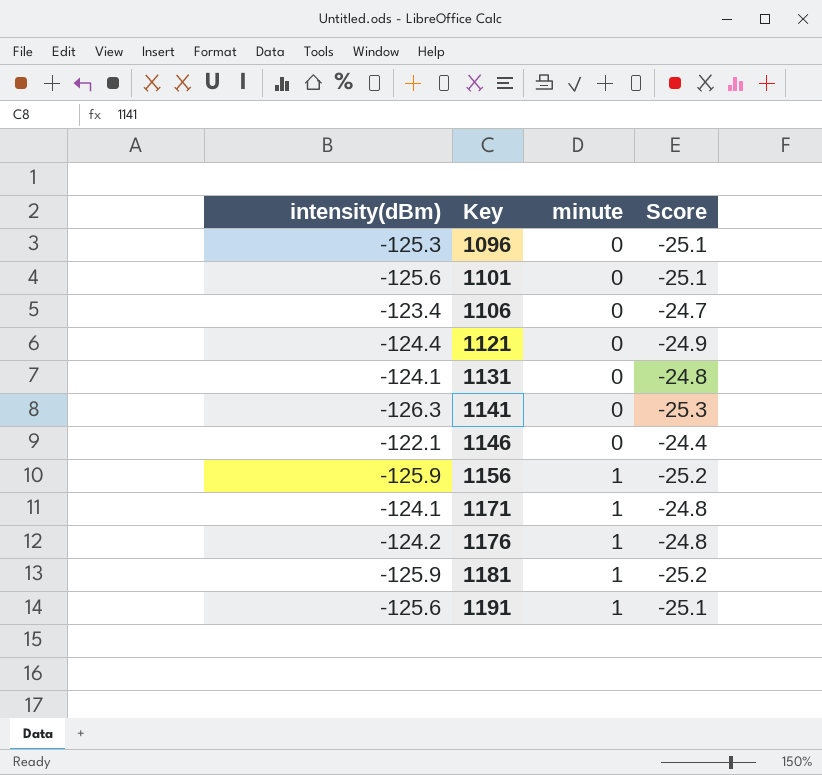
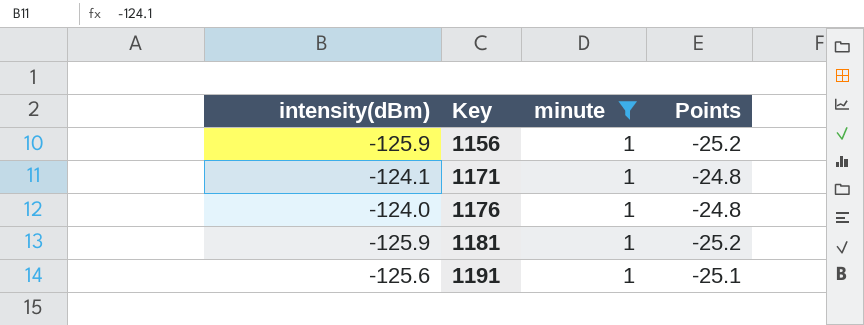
filter: none -> minute = 1
column name: Score -> Points
1176 | intensity(dBm): -124.2 -> -124.0

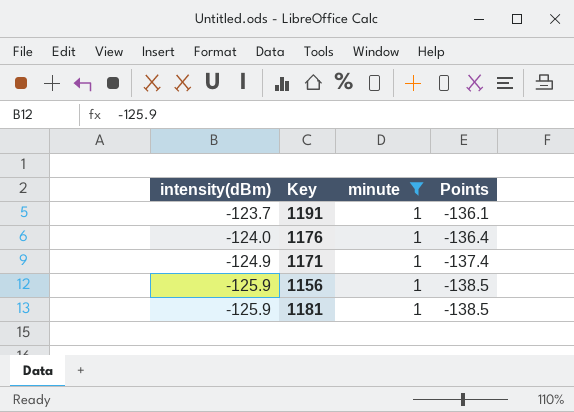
row order: Key ascending -> intensity(dBm) descending
column Points | formula: [intensity(dBm)] * 0.2 -> [intensity(dBm)] * 1.1
1191 | intensity(dBm): -125.6 -> -123.7
1171 | intensity(dBm): -124.1 -> -124.9

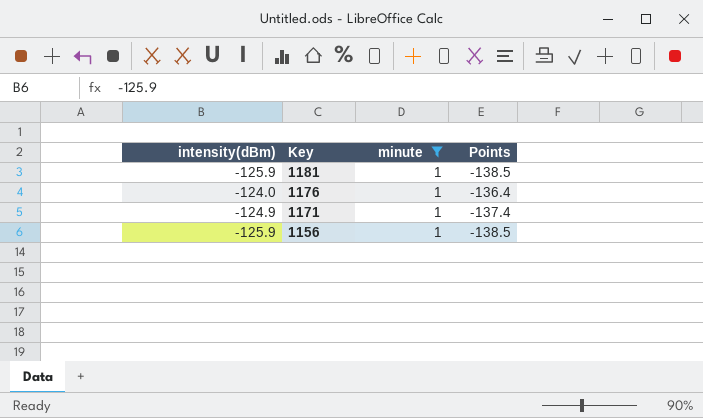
row order: intensity(dBm) descending -> Key descending
row 1191: -123.7 | 1 | -136.1 -> none

